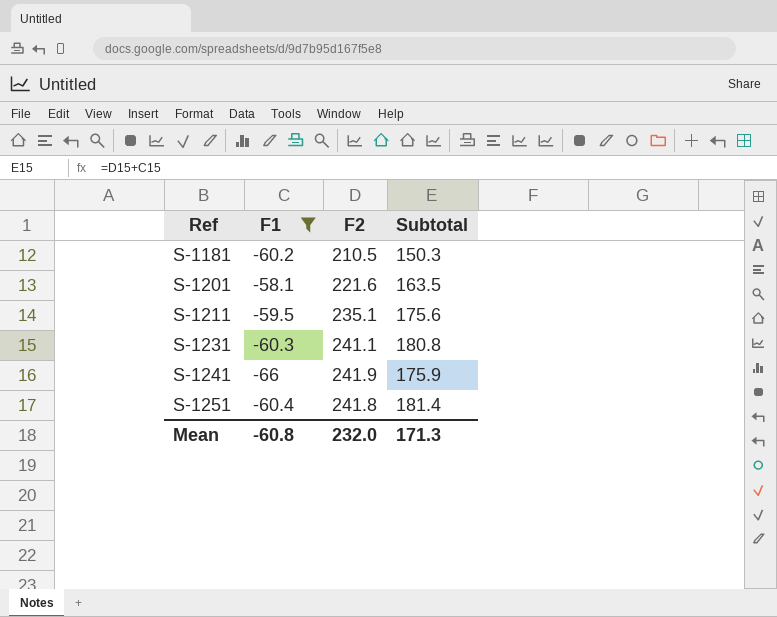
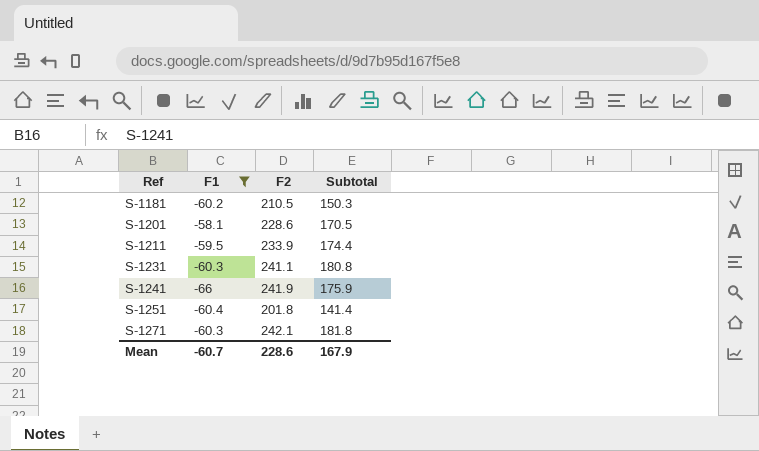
S-1201 | F2: 221.6 -> 228.6
S-1201 | Subtotal: 163.5 -> 170.5
S-1211 | F2: 235.1 -> 233.9
S-1211 | Subtotal: 175.6 -> 174.4
S-1251 | F2: 241.8 -> 201.8
S-1251 | Subtotal: 181.4 -> 141.4
row S-1271: none -> -60.3 | 242.1 | 181.8
Mean | F1: -60.8 -> -60.7
Mean | F2: 232.0 -> 228.6
Mean | Subtotal: 171.3 -> 167.9

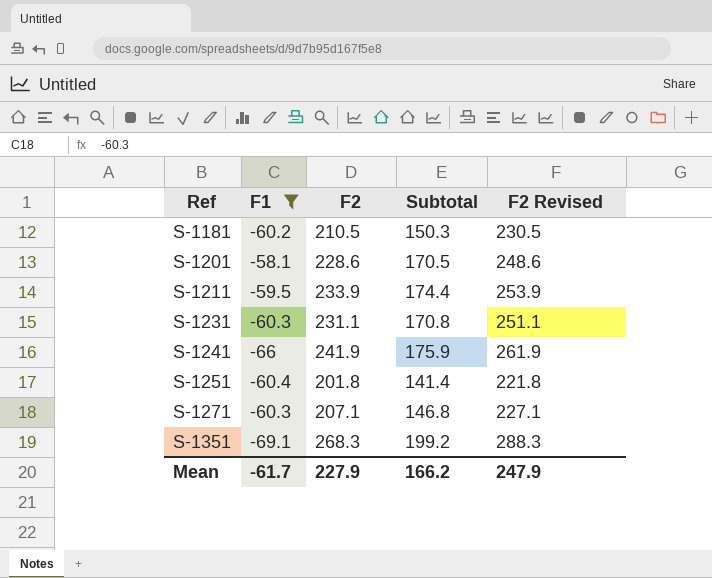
column F2 Revised | formula: none -> [F2] + 20
S-1231 | F2: 241.1 -> 231.1
S-1231 | Subtotal: 180.8 -> 170.8
S-1271 | F2: 242.1 -> 207.1
S-1271 | Subtotal: 181.8 -> 146.8
row S-1351: none -> -69.1 | 268.3 | 199.2 | 288.3
Mean | F1: -60.7 -> -61.7
Mean | F2: 228.6 -> 227.9
Mean | Subtotal: 167.9 -> 166.2

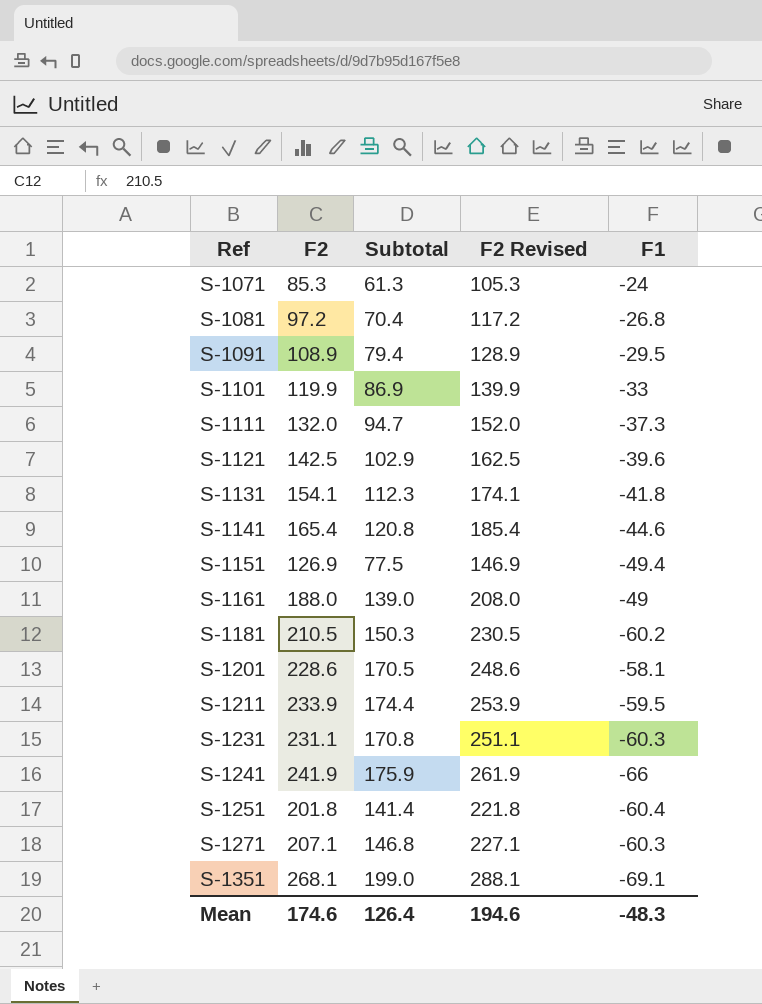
filter: F1 <= -58.1 -> none
column F1 | position: 2 -> 5
S-1351 | F2: 268.3 -> 268.1
S-1351 | Subtotal: 199.2 -> 199.0
S-1351 | F2 Revised: 288.3 -> 288.1
Mean | F2: 227.9 -> 174.6
Mean | Subtotal: 166.2 -> 126.4
Mean | F2 Revised: 247.9 -> 194.6
Mean | F1: -61.7 -> -48.3

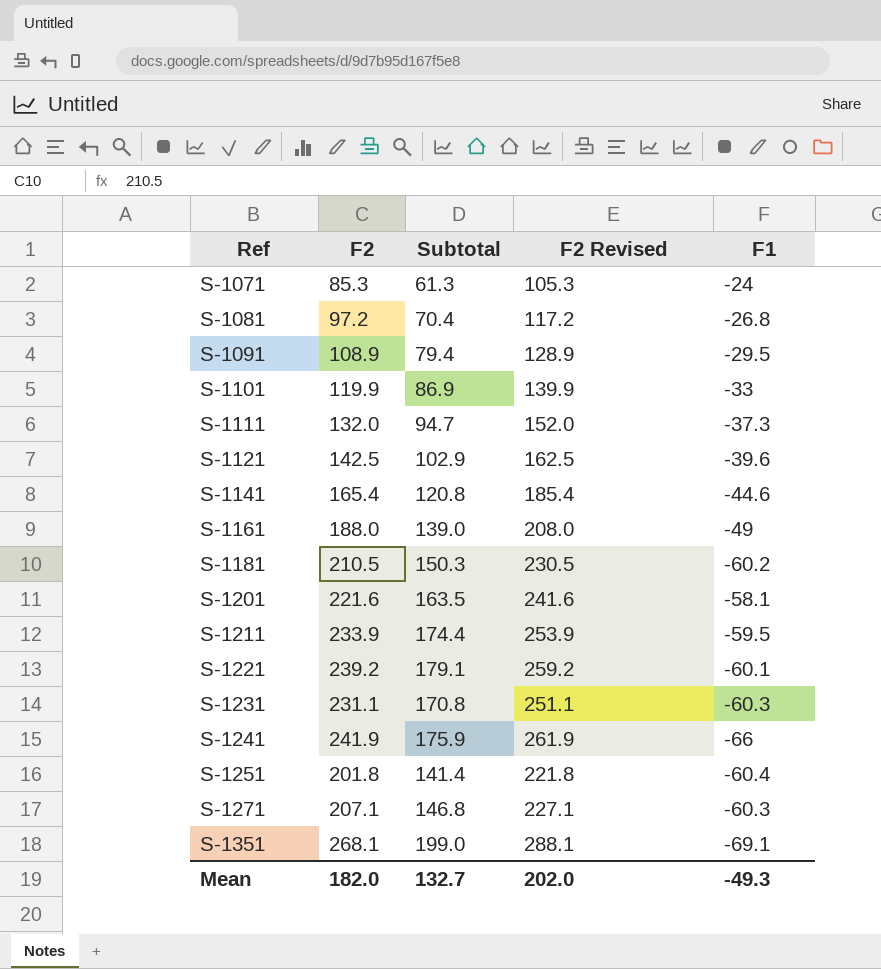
row S-1131: 154.1 | 112.3 | 174.1 | -41.8 -> none
row S-1151: 126.9 | 77.5 | 146.9 | -49.4 -> none
S-1201 | F2: 228.6 -> 221.6
S-1201 | Subtotal: 170.5 -> 163.5
S-1201 | F2 Revised: 248.6 -> 241.6
row S-1221: none -> 239.2 | 179.1 | 259.2 | -60.1
Mean | F2: 174.6 -> 182.0
Mean | Subtotal: 126.4 -> 132.7
Mean | F2 Revised: 194.6 -> 202.0
Mean | F1: -48.3 -> -49.3

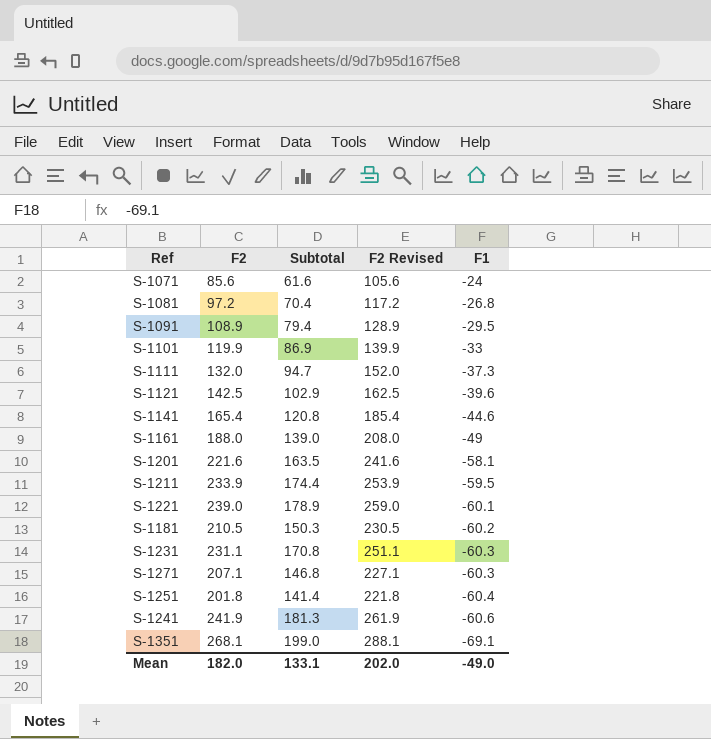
row order: Ref ascending -> F1 descending
S-1071 | F2: 85.3 -> 85.6
S-1071 | Subtotal: 61.3 -> 61.6
S-1071 | F2 Revised: 105.3 -> 105.6
S-1221 | F2: 239.2 -> 239.0
S-1221 | Subtotal: 179.1 -> 178.9
S-1221 | F2 Revised: 259.2 -> 259.0
S-1241 | Subtotal: 175.9 -> 181.3
S-1241 | F1: -66 -> -60.6
Mean | Subtotal: 132.7 -> 133.1
Mean | F1: -49.3 -> -49.0

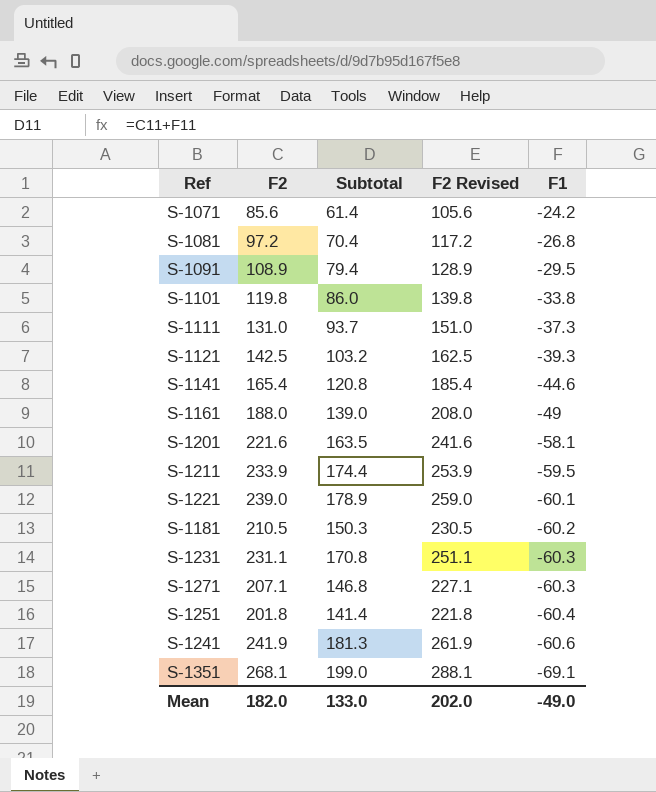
S-1071 | Subtotal: 61.6 -> 61.4
S-1071 | F1: -24 -> -24.2
S-1101 | F2: 119.9 -> 119.8
S-1101 | Subtotal: 86.9 -> 86.0
S-1101 | F2 Revised: 139.9 -> 139.8
S-1101 | F1: -33 -> -33.8
S-1111 | F2: 132.0 -> 131.0
S-1111 | Subtotal: 94.7 -> 93.7
S-1111 | F2 Revised: 152.0 -> 151.0
S-1121 | Subtotal: 102.9 -> 103.2
S-1121 | F1: -39.6 -> -39.3
Mean | Subtotal: 133.1 -> 133.0

